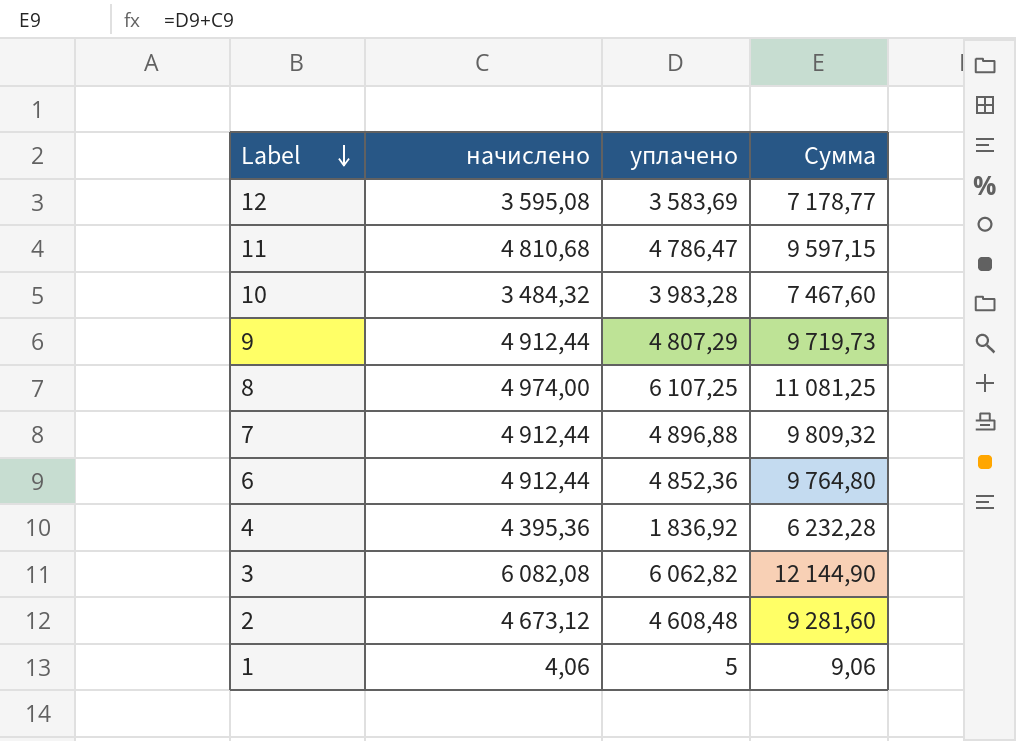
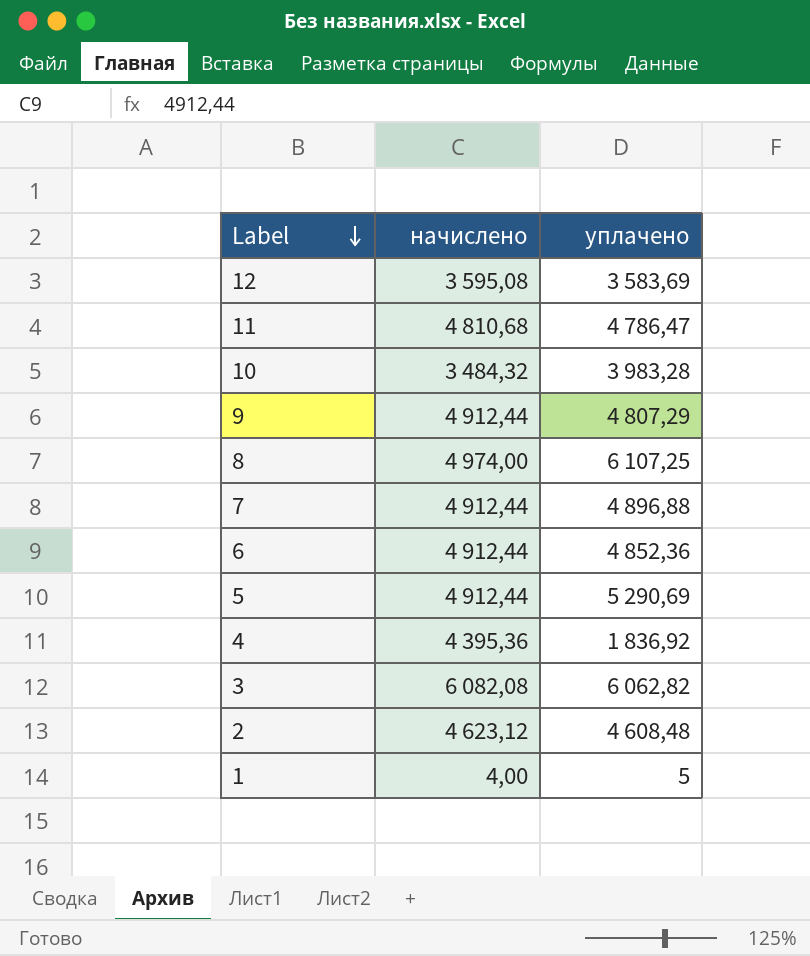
column Сумма | formula: [начислено] + [уплачено] -> none
row 5: none -> 4 912,44 | 5 290,69
2 | начислено: 4 673,12 -> 4 623,12
1 | начислено: 4,06 -> 4,00

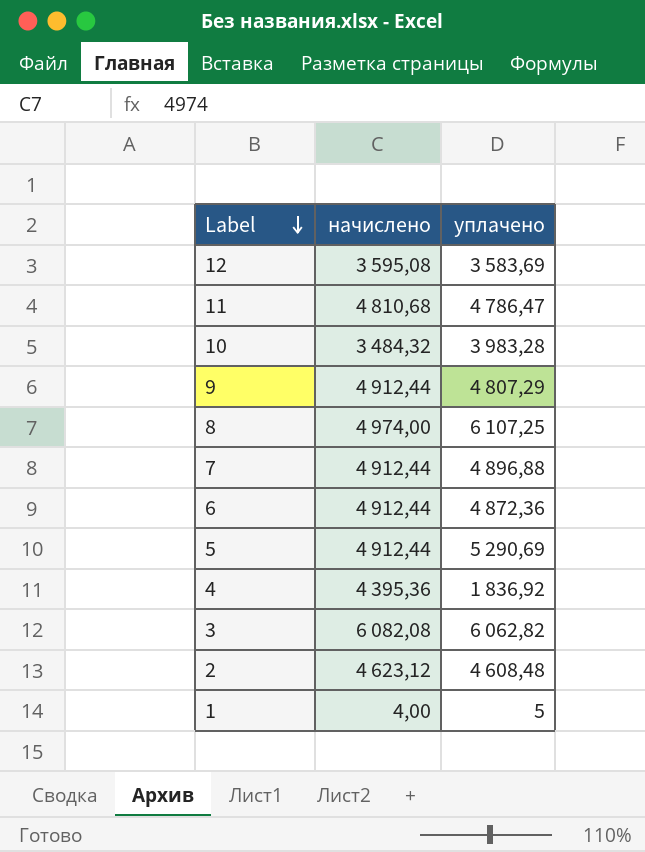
6 | уплачено: 4 852,36 -> 4 872,36

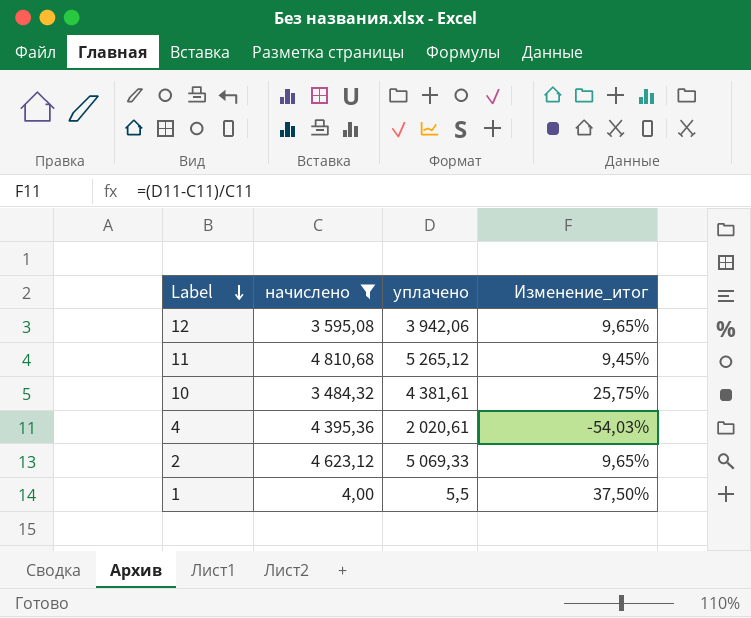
filter: none -> начислено <= 4 810,68
column Изменение_итог | formula: none -> ([уплачено] - [начислено]) / [начислено]
12 | уплачено: 3 583,69 -> 3 942,06
11 | уплачено: 4 786,47 -> 5 265,12
10 | уплачено: 3 983,28 -> 4 381,61
4 | уплачено: 1 836,92 -> 2 020,61
2 | уплачено: 4 608,48 -> 5 069,33
1 | уплачено: 5 -> 5,5

